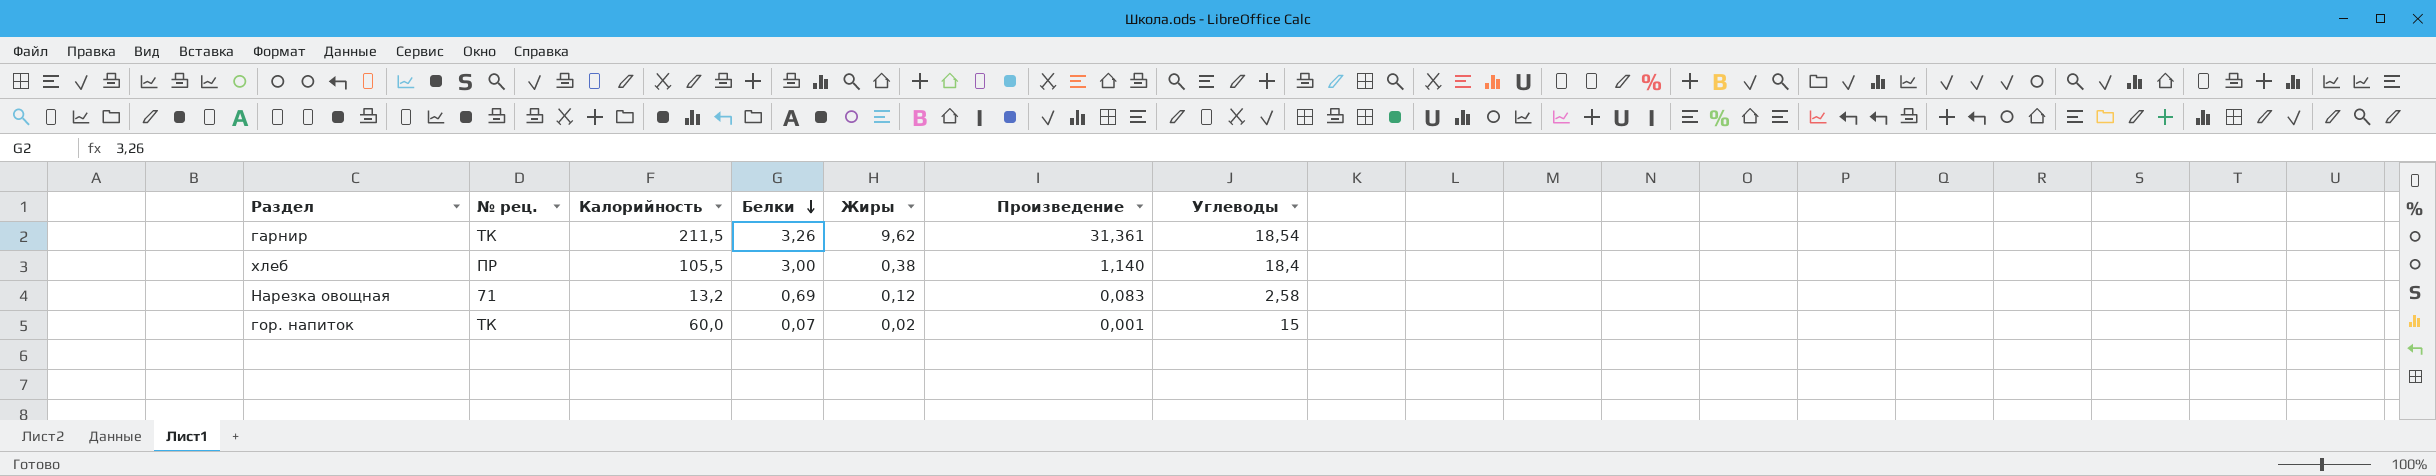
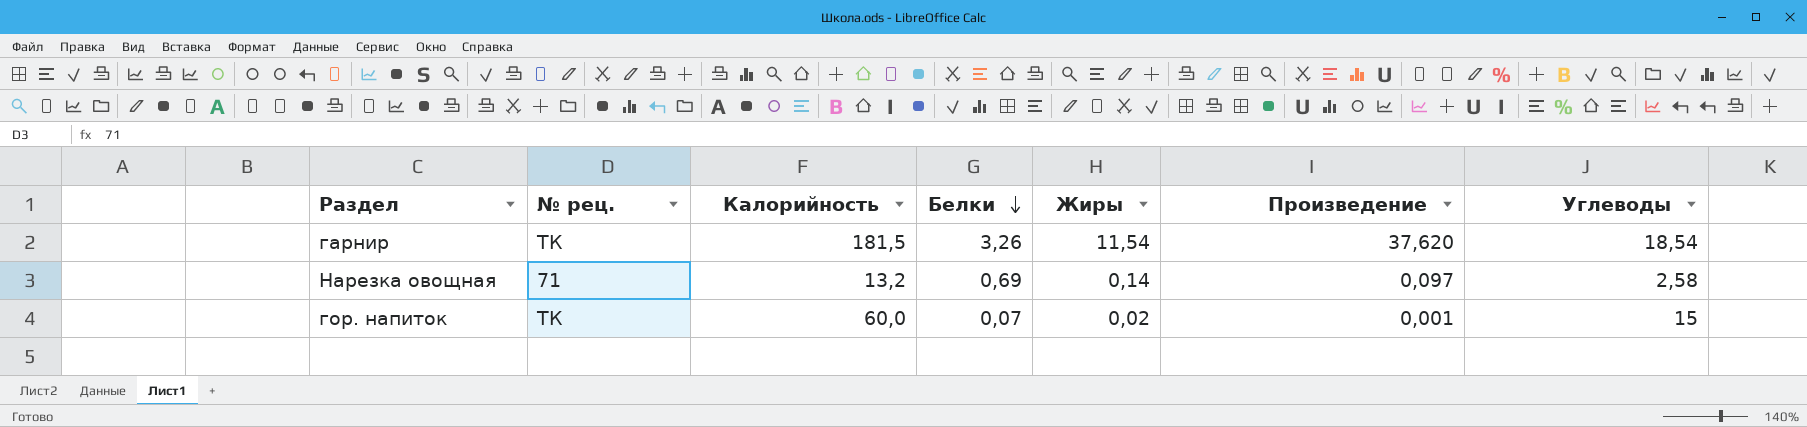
row хлеб: ПР | 105,5 | 3,00 | 0,38 | 1,140 | 18,4 -> none
гарнир | Калорийность: 211,5 -> 181,5
гарнир | Жиры: 9,62 -> 11,54
гарнир | Произведение: 31,361 -> 37,620
Нарезка овощная | Жиры: 0,12 -> 0,14
Нарезка овощная | Произведение: 0,083 -> 0,097

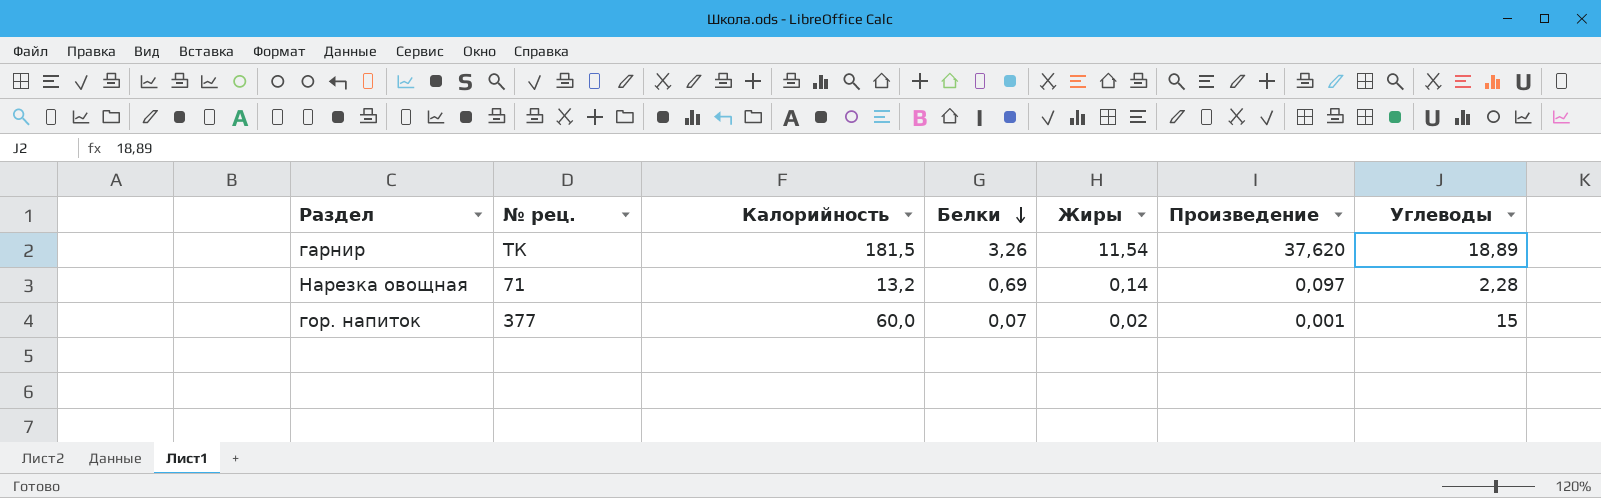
гарнир | Углеводы: 18,54 -> 18,89
Нарезка овощная | Углеводы: 2,58 -> 2,28
гор. напиток | № рец.: ТК -> 377

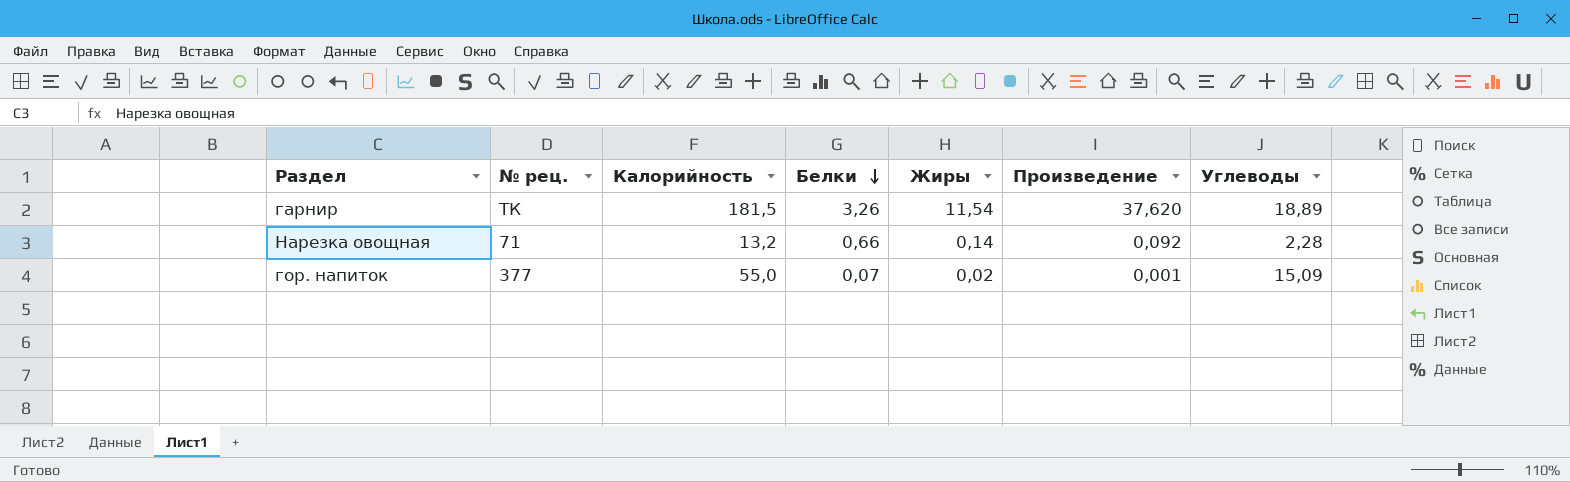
Нарезка овощная | Белки: 0,69 -> 0,66
Нарезка овощная | Произведение: 0,097 -> 0,092
гор. напиток | Калорийность: 60,0 -> 55,0
гор. напиток | Углеводы: 15 -> 15,09

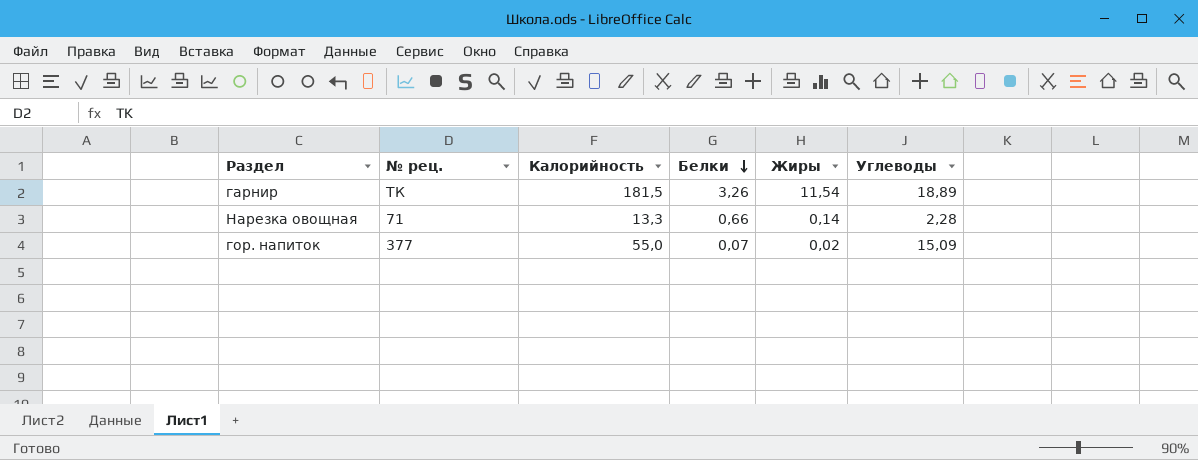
column Произведение | formula: [Белки] * [Жиры] -> none
Нарезка овощная | Калорийность: 13,2 -> 13,3

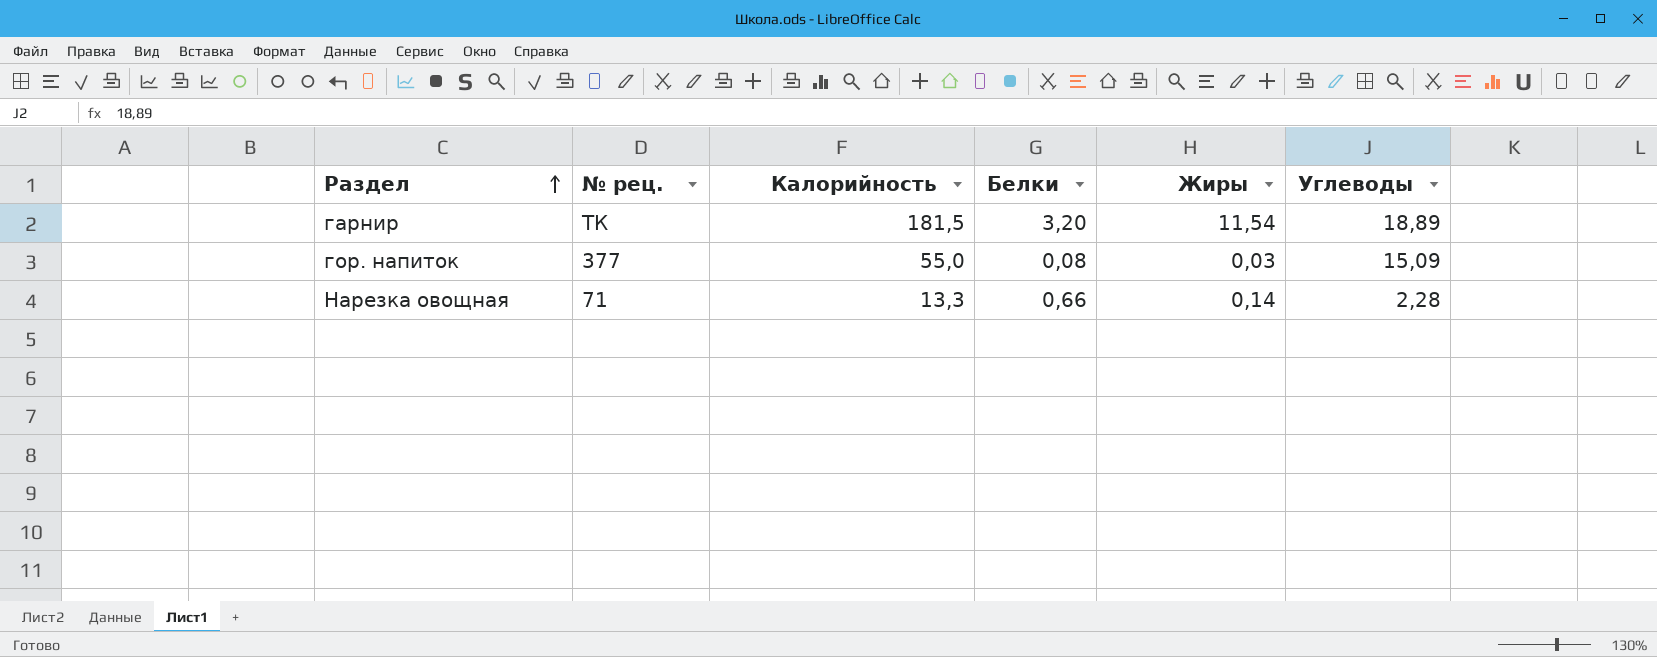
row order: Белки descending -> Раздел ascending
гарнир | Белки: 3,26 -> 3,20
гор. напиток | Белки: 0,07 -> 0,08
гор. напиток | Жиры: 0,02 -> 0,03

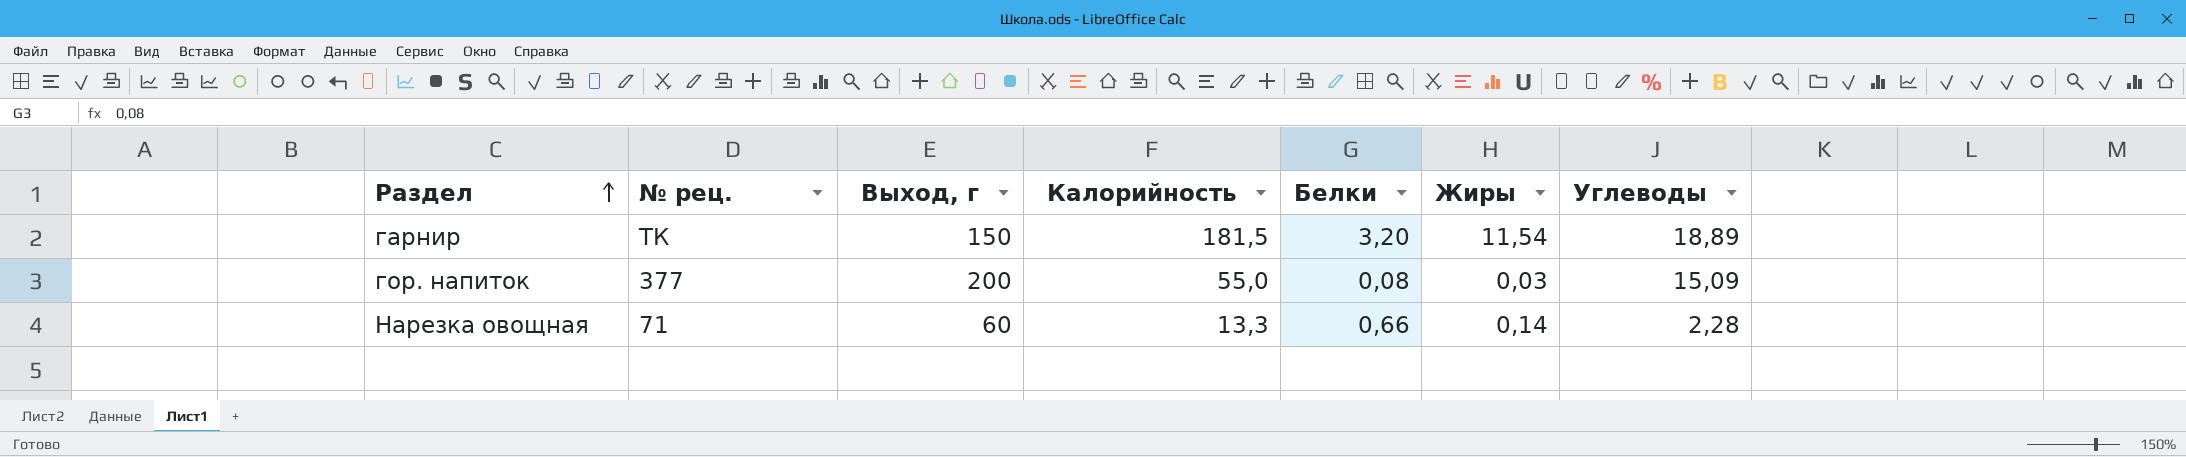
column Выход, г | position: none -> 3

